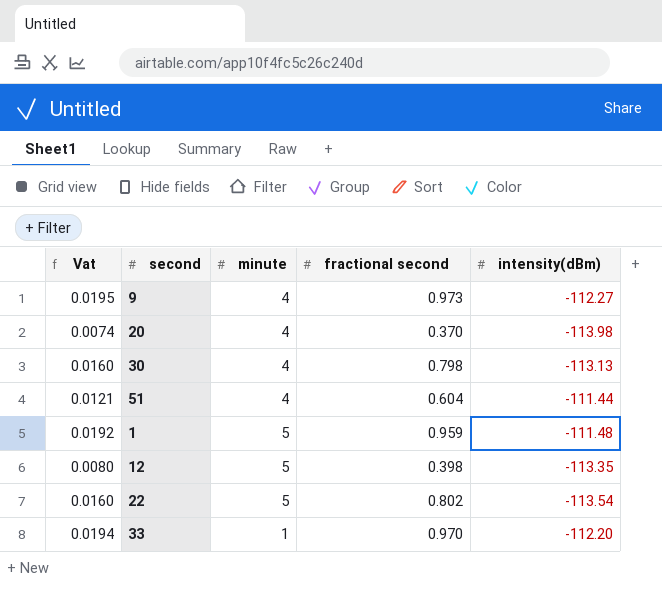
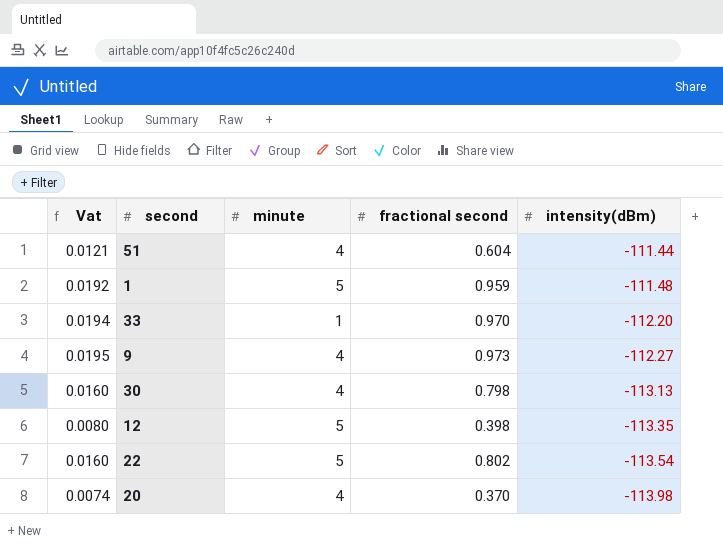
row order: none -> intensity(dBm) descending

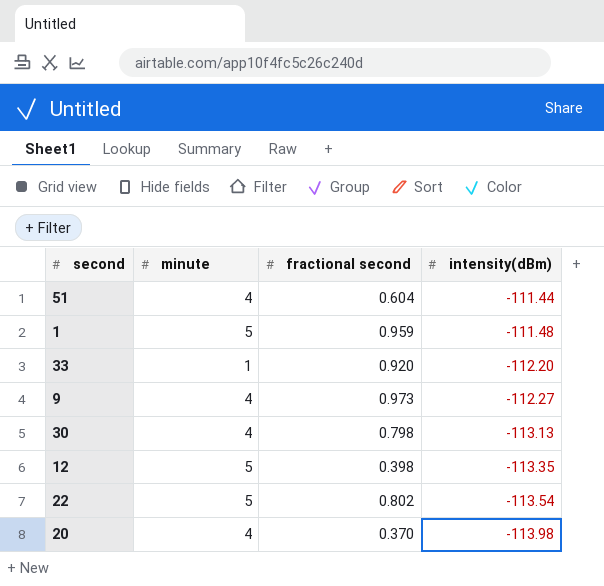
column Vat | formula: [fractional second] * 0.02 -> none
33 | fractional second: 0.970 -> 0.920

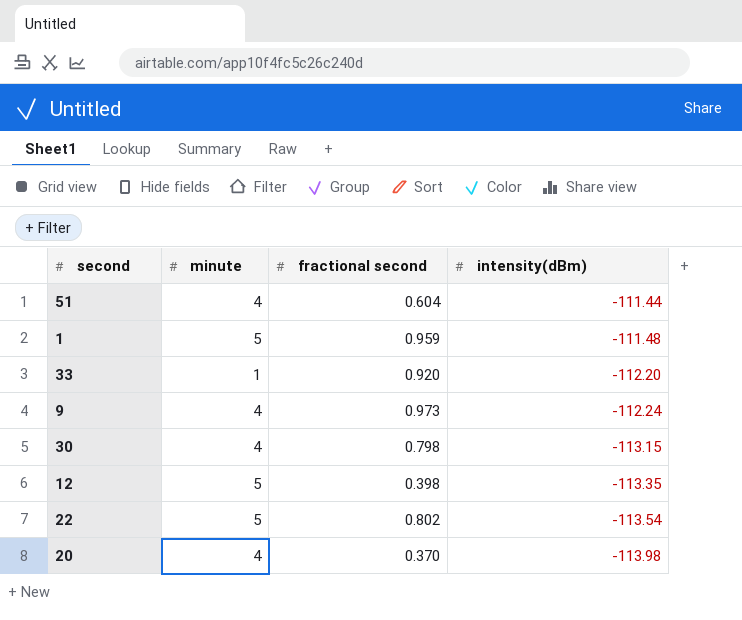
9 | intensity(dBm): -112.27 -> -112.24
30 | intensity(dBm): -113.13 -> -113.15

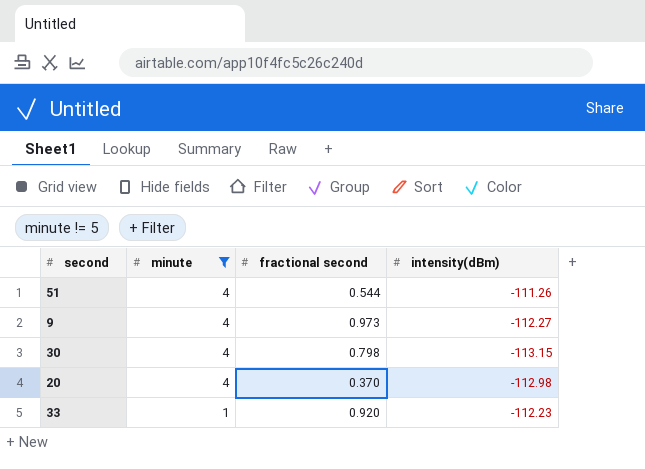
filter: none -> minute != 5
row order: intensity(dBm) descending -> minute descending
51 | fractional second: 0.604 -> 0.544
51 | intensity(dBm): -111.44 -> -111.26
9 | intensity(dBm): -112.24 -> -112.27
20 | intensity(dBm): -113.98 -> -112.98
33 | intensity(dBm): -112.20 -> -112.23

